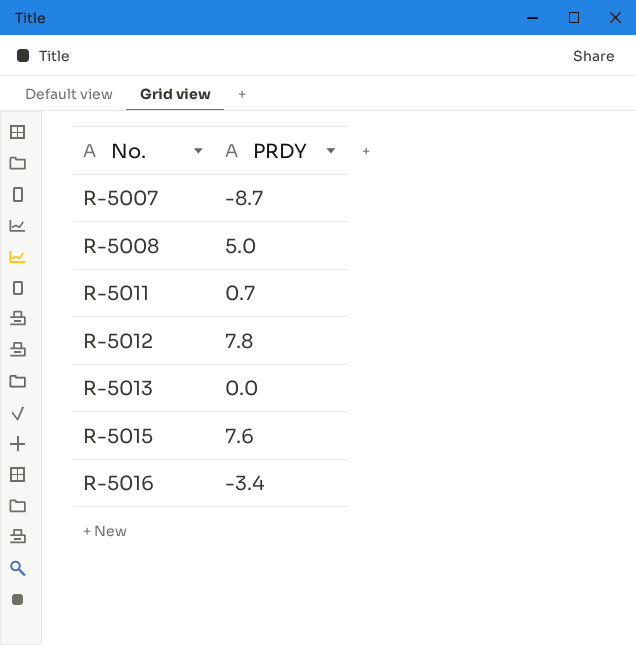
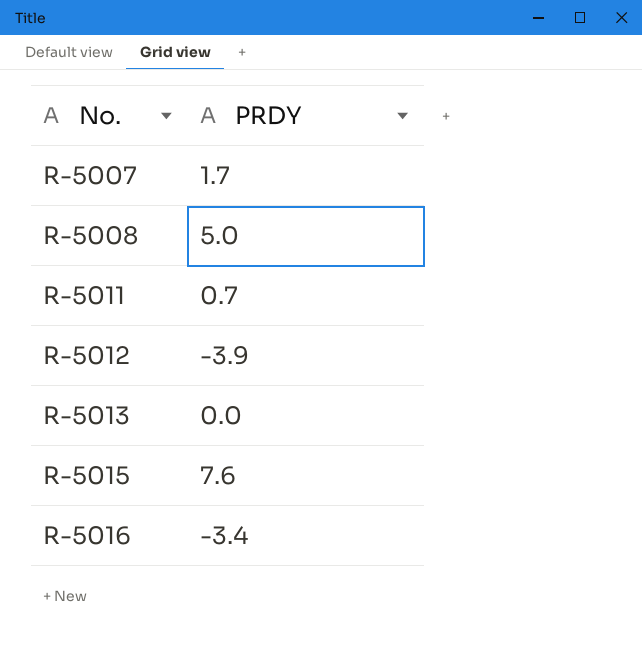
R-5007 | PRDY: -8.7 -> 1.7
R-5012 | PRDY: 7.8 -> -3.9

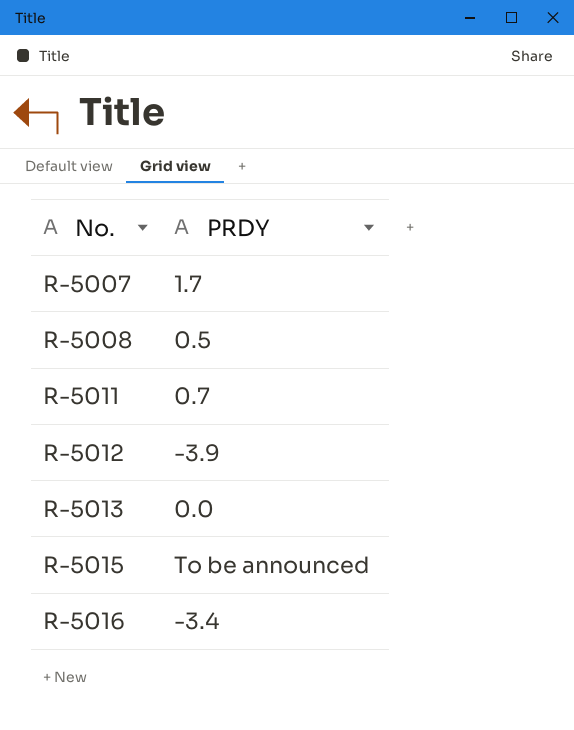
R-5008 | PRDY: 5.0 -> 0.5
R-5015 | PRDY: 7.6 -> To be announced

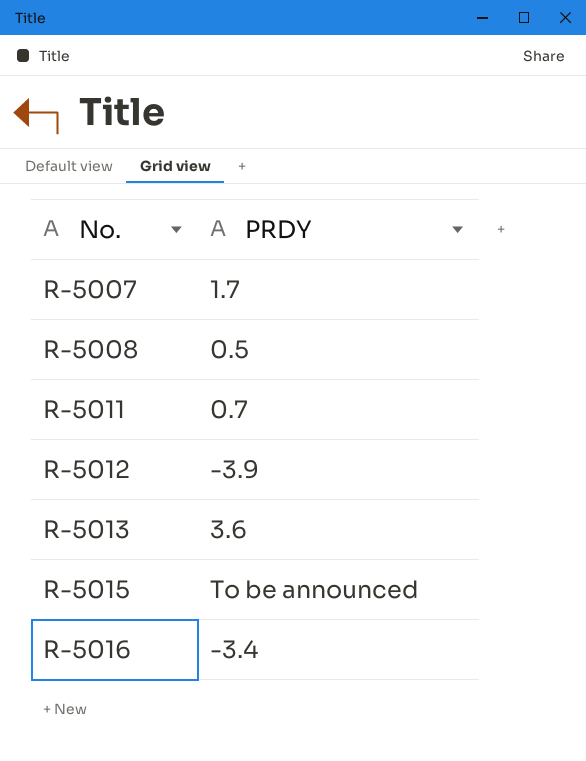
R-5013 | PRDY: 0.0 -> 3.6

